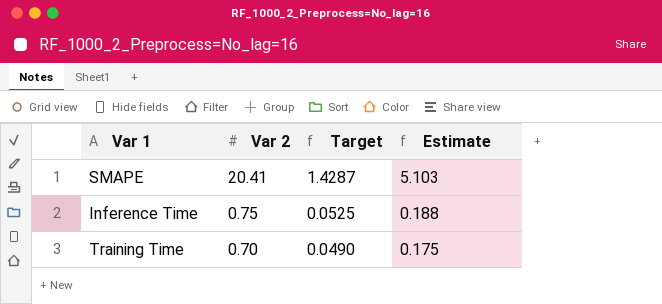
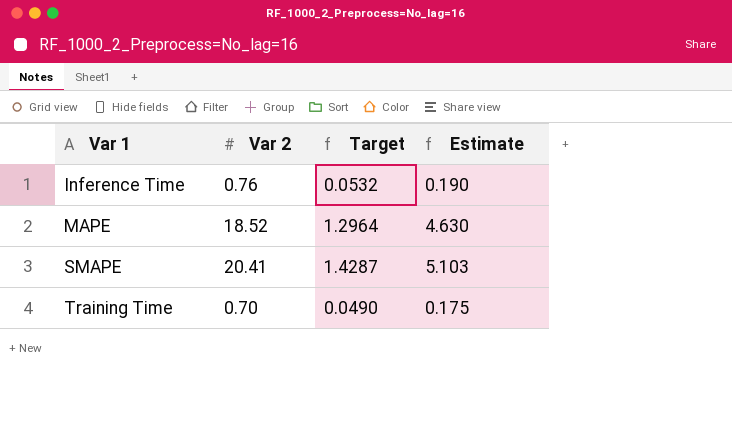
row order: Var 2 descending -> Var 1 ascending
Inference Time | Var 2: 0.75 -> 0.76
Inference Time | Target: 0.0525 -> 0.0532
Inference Time | Estimate: 0.188 -> 0.190
row MAPE: none -> 18.52 | 1.2964 | 4.630

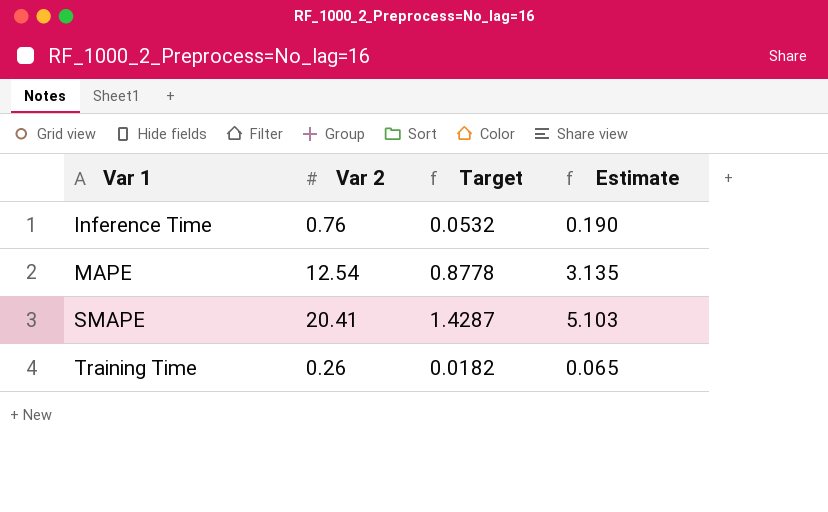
MAPE | Var 2: 18.52 -> 12.54
MAPE | Target: 1.2964 -> 0.8778
MAPE | Estimate: 4.630 -> 3.135
Training Time | Var 2: 0.70 -> 0.26
Training Time | Target: 0.0490 -> 0.0182
Training Time | Estimate: 0.175 -> 0.065

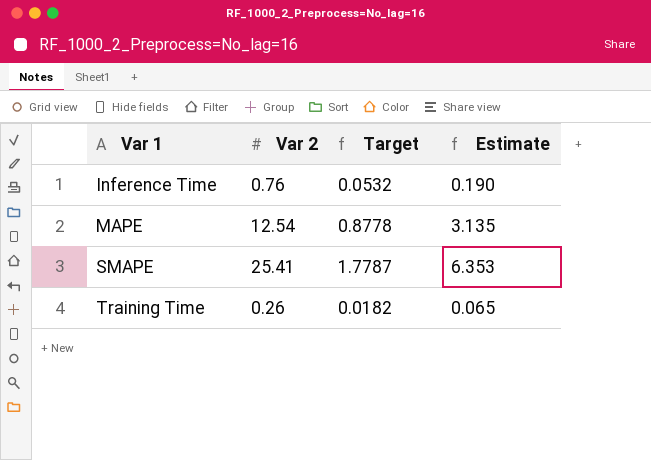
SMAPE | Var 2: 20.41 -> 25.41
SMAPE | Target: 1.4287 -> 1.7787
SMAPE | Estimate: 5.103 -> 6.353

